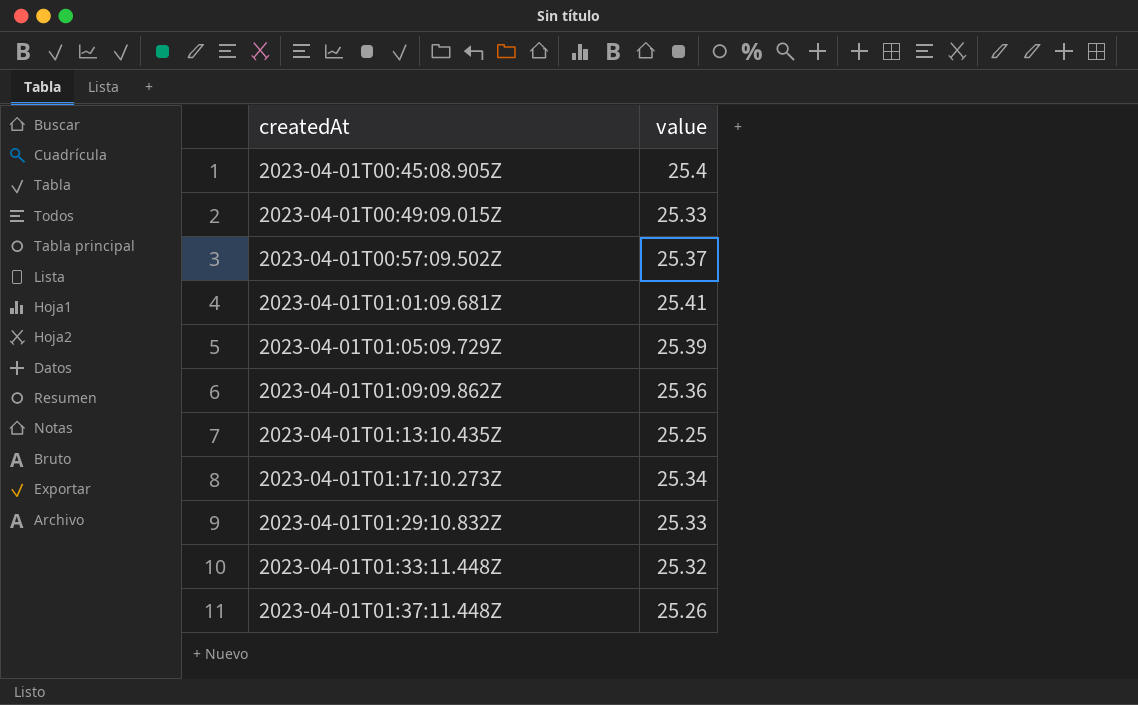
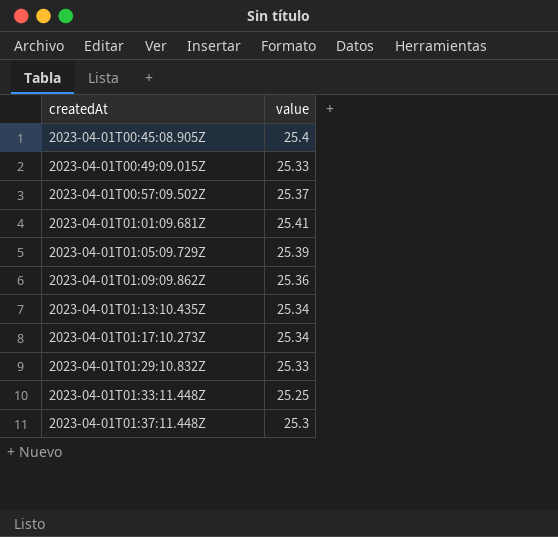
2023-04-01T01:13:10.435Z | value: 25.25 -> 25.34
2023-04-01T01:33:11.448Z | value: 25.32 -> 25.25
2023-04-01T01:37:11.448Z | value: 25.26 -> 25.3

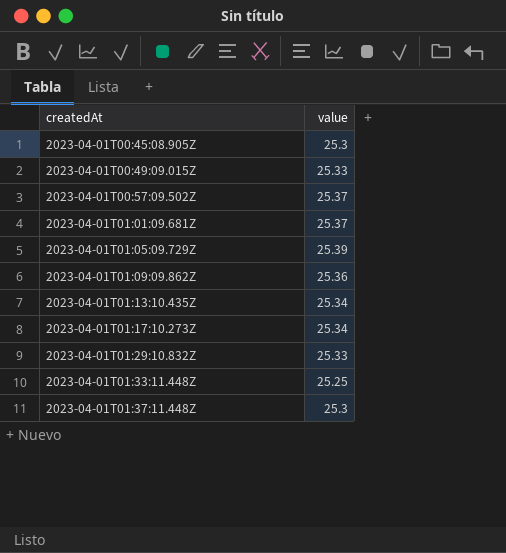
2023-04-01T00:45:08.905Z | value: 25.4 -> 25.3
2023-04-01T01:01:09.681Z | value: 25.41 -> 25.37

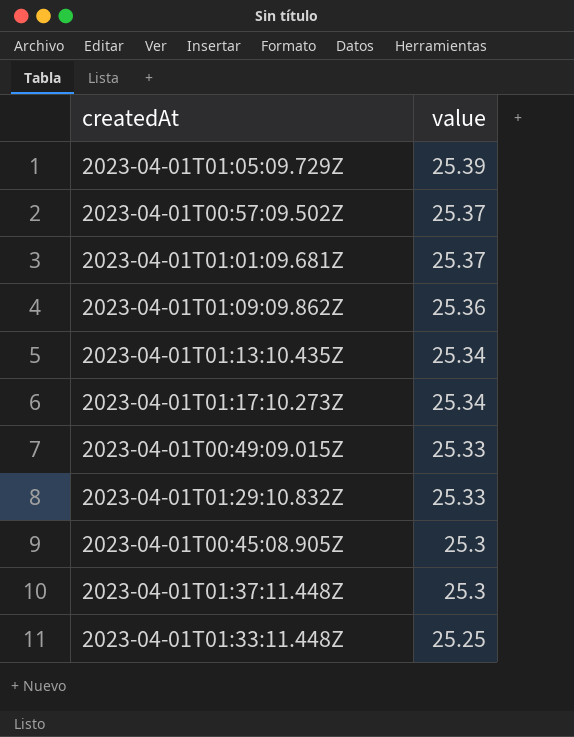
row order: createdAt ascending -> value descending

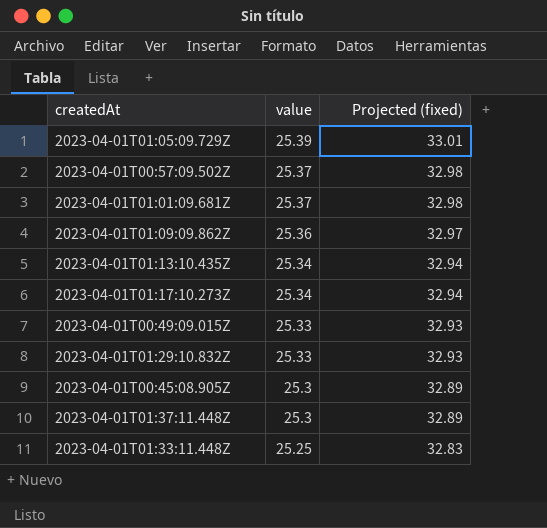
column Projected (fixed) | formula: none -> [value] * 1.3

